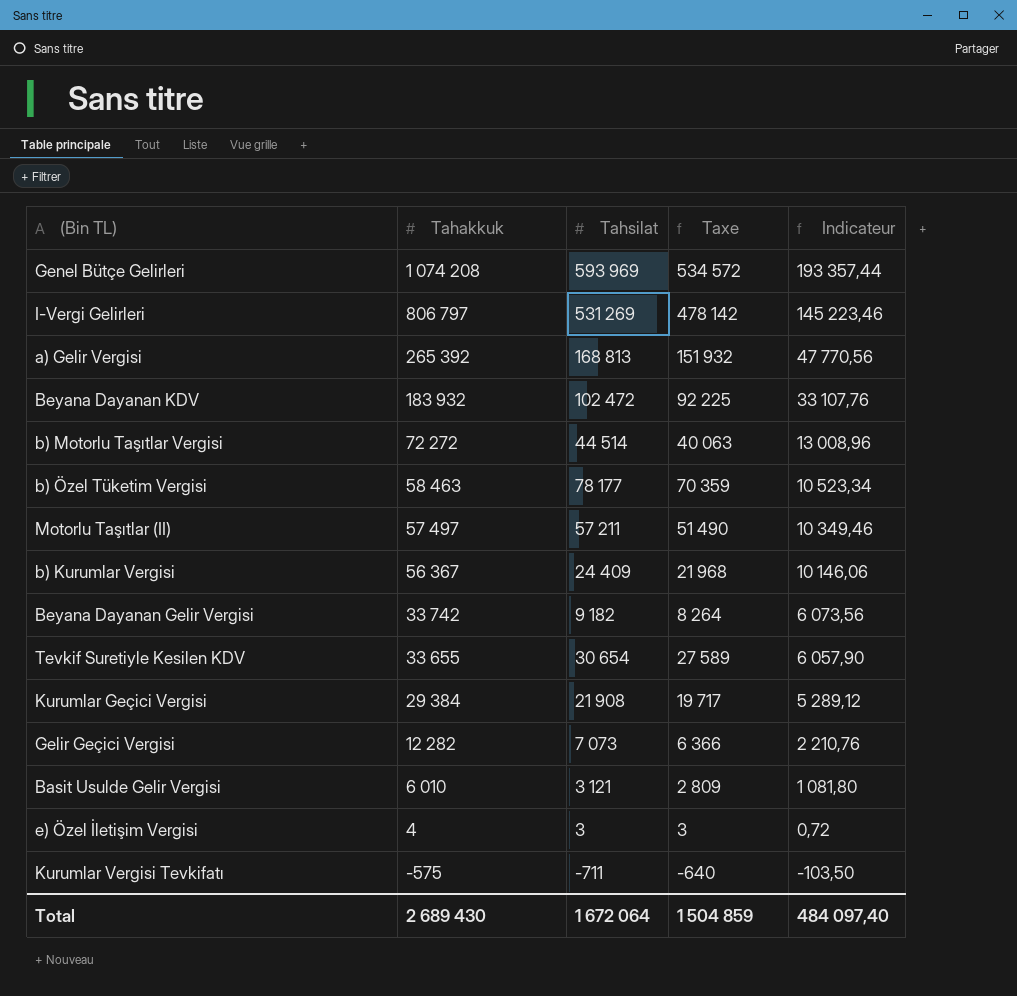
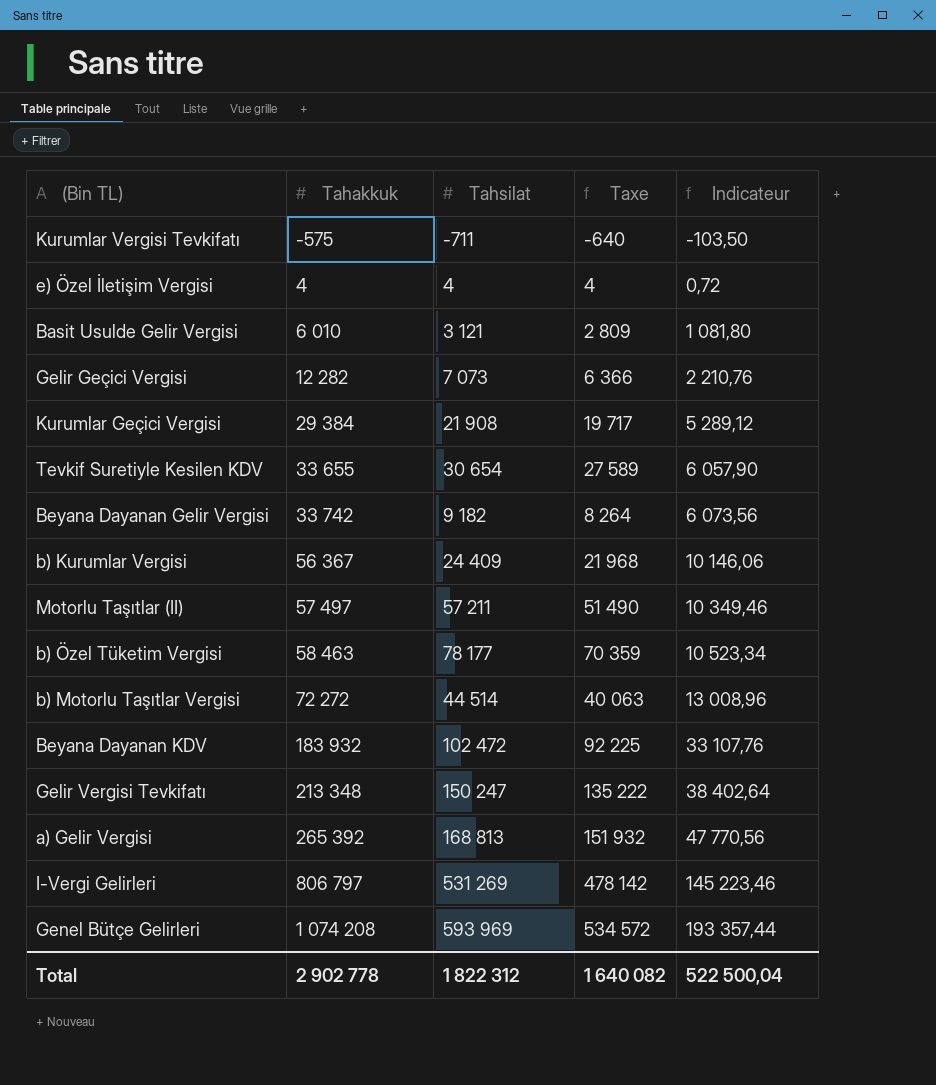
row order: Tahakkuk descending -> Tahakkuk ascending
e) Özel İletişim Vergisi | Tahsilat: 3 -> 4
e) Özel İletişim Vergisi | Taxe: 3 -> 4
row Gelir Vergisi Tevkifatı: none -> 213 348 | 150 247 | 135 222 | 38 402,64
Total | Tahakkuk: 2 689 430 -> 2 902 778
Total | Tahsilat: 1 672 064 -> 1 822 312
Total | Taxe: 1 504 859 -> 1 640 082
Total | Indicateur: 484 097,40 -> 522 500,04

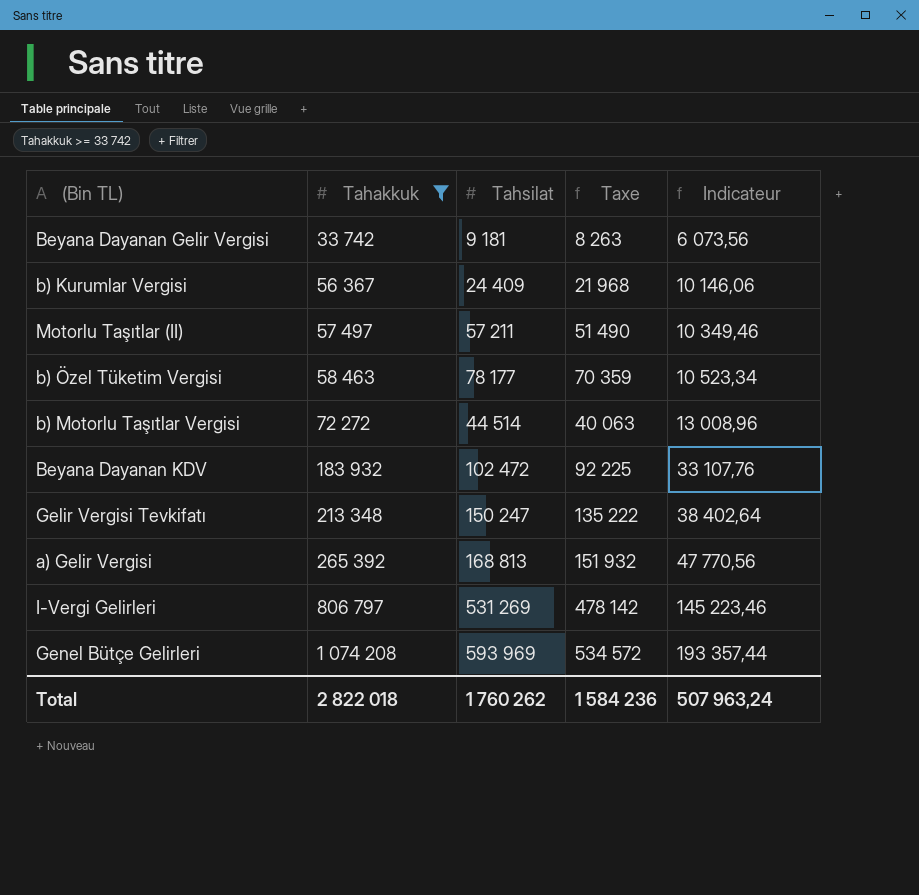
filter: none -> Tahakkuk >= 33 742
Beyana Dayanan Gelir Vergisi | Tahsilat: 9 182 -> 9 181
Beyana Dayanan Gelir Vergisi | Taxe: 8 264 -> 8 263
Total | Tahakkuk: 2 902 778 -> 2 822 018
Total | Tahsilat: 1 822 312 -> 1 760 262
Total | Taxe: 1 640 082 -> 1 584 236
Total | Indicateur: 522 500,04 -> 507 963,24

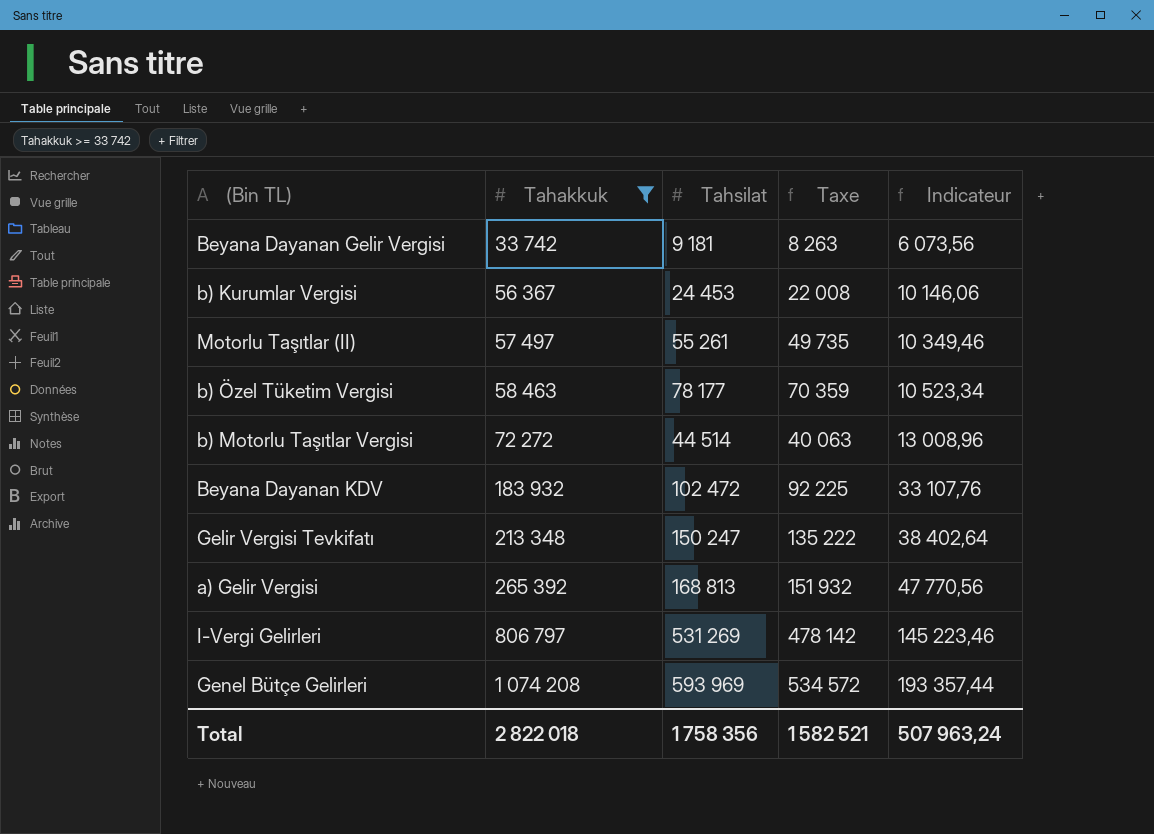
b) Kurumlar Vergisi | Tahsilat: 24 409 -> 24 453
b) Kurumlar Vergisi | Taxe: 21 968 -> 22 008
Motorlu Taşıtlar (II) | Tahsilat: 57 211 -> 55 261
Motorlu Taşıtlar (II) | Taxe: 51 490 -> 49 735
Total | Tahsilat: 1 760 262 -> 1 758 356
Total | Taxe: 1 584 236 -> 1 582 521

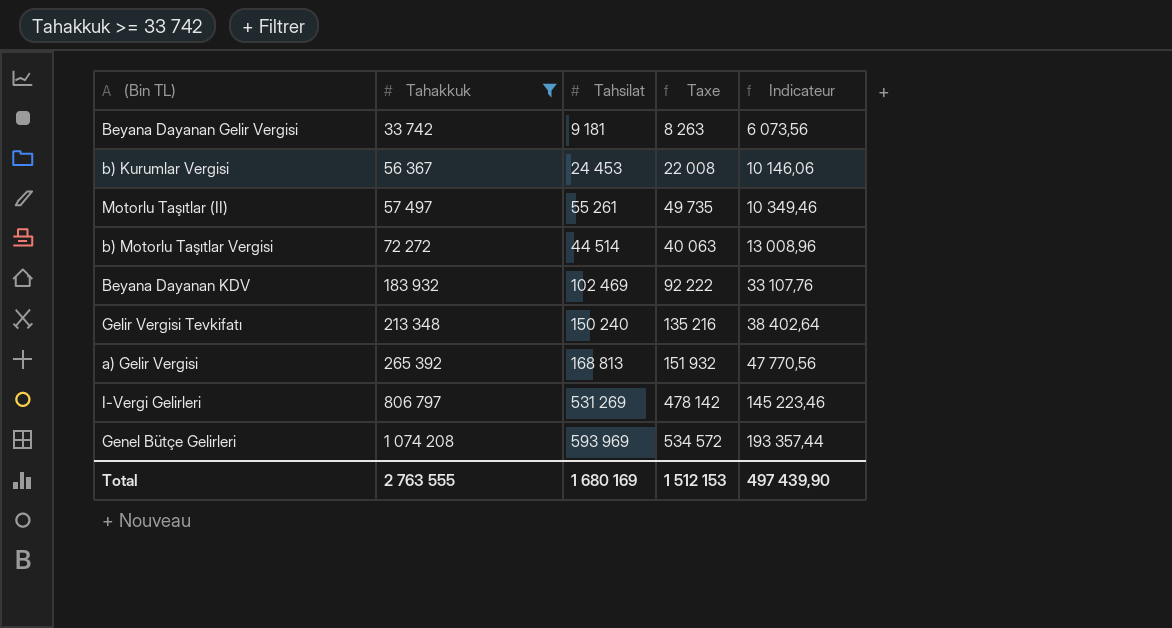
row b) Özel Tüketim Vergisi: 58 463 | 78 177 | 70 359 | 10 523,34 -> none
Beyana Dayanan KDV | Tahsilat: 102 472 -> 102 469
Beyana Dayanan KDV | Taxe: 92 225 -> 92 222
Gelir Vergisi Tevkifatı | Tahsilat: 150 247 -> 150 240
Gelir Vergisi Tevkifatı | Taxe: 135 222 -> 135 216
Total | Tahakkuk: 2 822 018 -> 2 763 555
Total | Tahsilat: 1 758 356 -> 1 680 169
Total | Taxe: 1 582 521 -> 1 512 153
Total | Indicateur: 507 963,24 -> 497 439,90

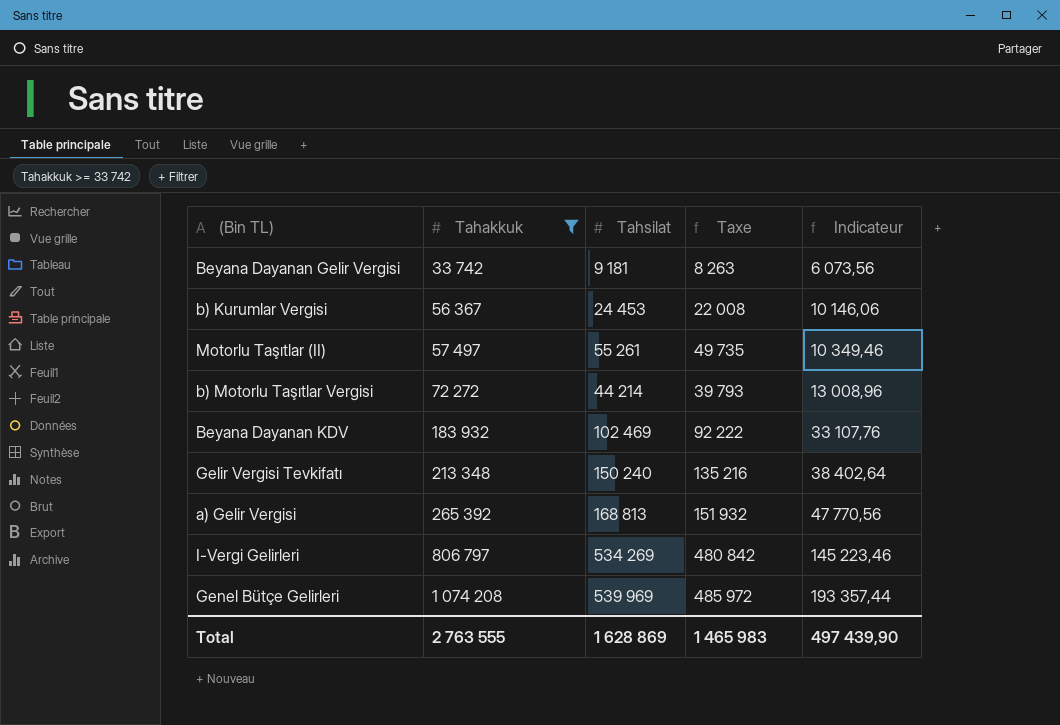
b) Motorlu Taşıtlar Vergisi | Tahsilat: 44 514 -> 44 214
b) Motorlu Taşıtlar Vergisi | Taxe: 40 063 -> 39 793
I-Vergi Gelirleri | Tahsilat: 531 269 -> 534 269
I-Vergi Gelirleri | Taxe: 478 142 -> 480 842
Genel Bütçe Gelirleri | Tahsilat: 593 969 -> 539 969
Genel Bütçe Gelirleri | Taxe: 534 572 -> 485 972
Total | Tahsilat: 1 680 169 -> 1 628 869
Total | Taxe: 1 512 153 -> 1 465 983

